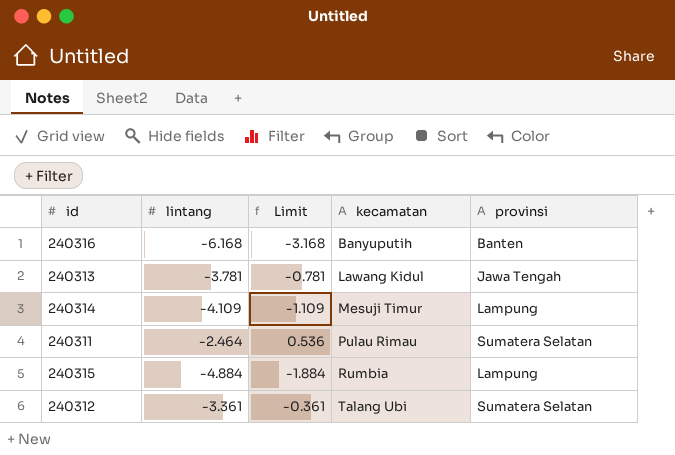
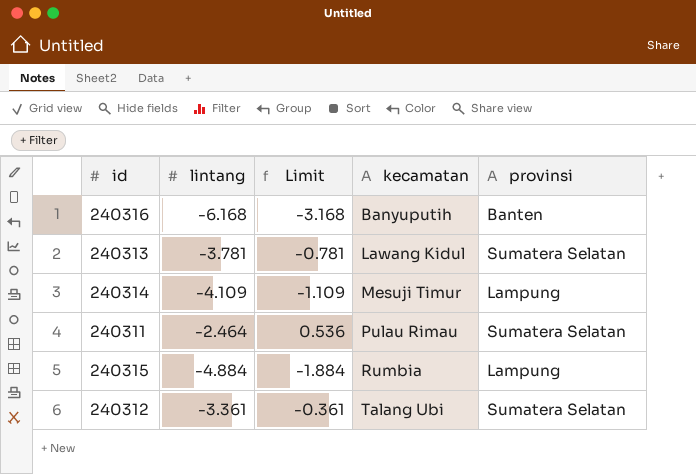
240313 | provinsi: Jawa Tengah -> Sumatera Selatan

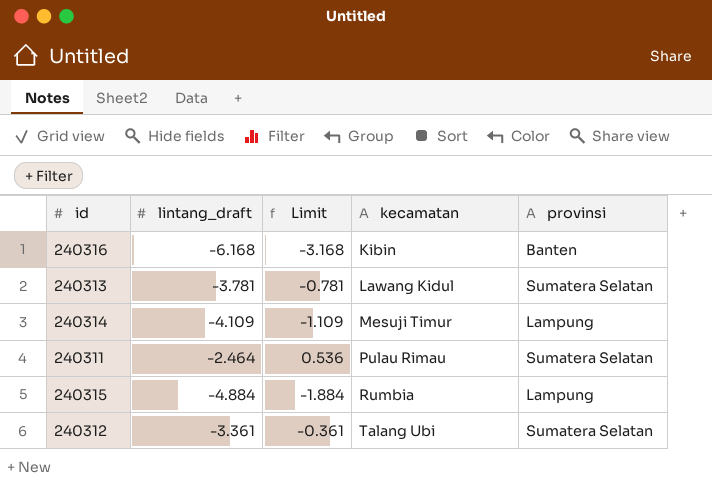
column name: lintang -> lintang_draft
240316 | kecamatan: Banyuputih -> Kibin

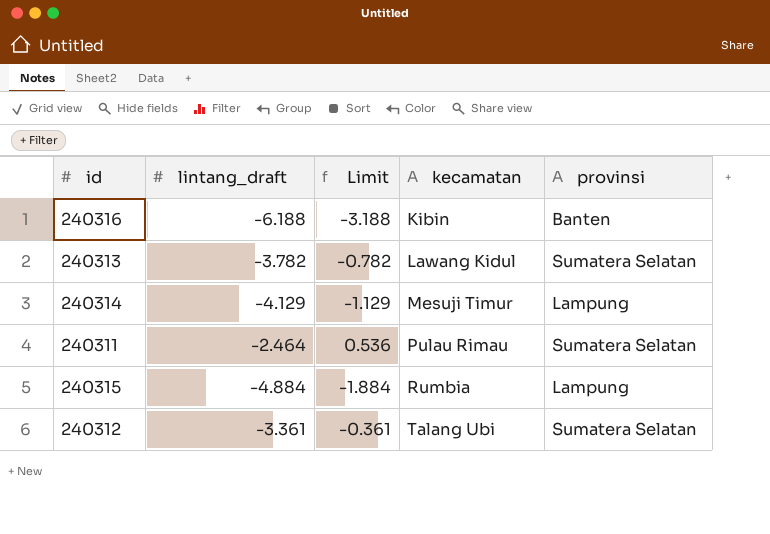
240316 | lintang_draft: -6.168 -> -6.188
240316 | Limit: -3.168 -> -3.188
240313 | lintang_draft: -3.781 -> -3.782
240313 | Limit: -0.781 -> -0.782
240314 | lintang_draft: -4.109 -> -4.129
240314 | Limit: -1.109 -> -1.129

